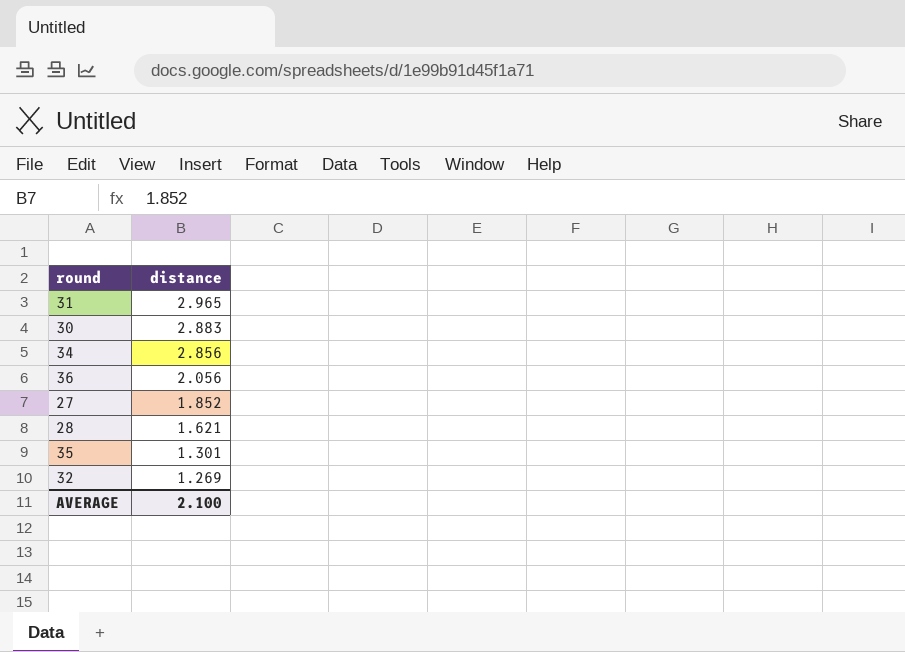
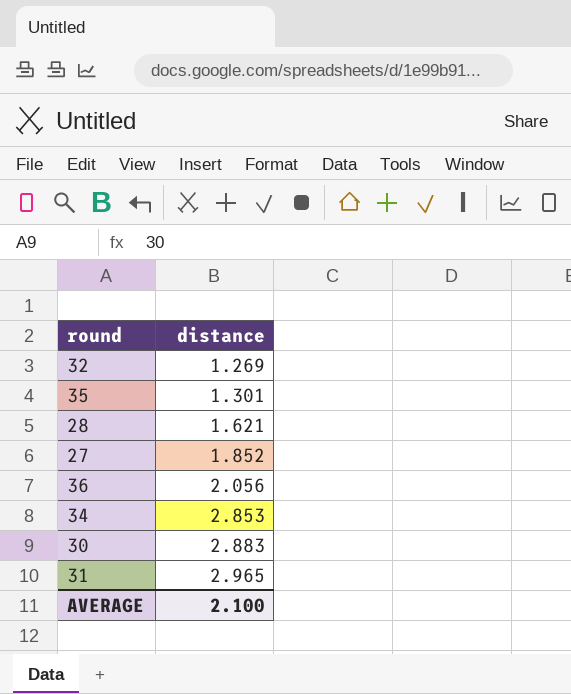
row order: distance descending -> distance ascending
34 | distance: 2.856 -> 2.853

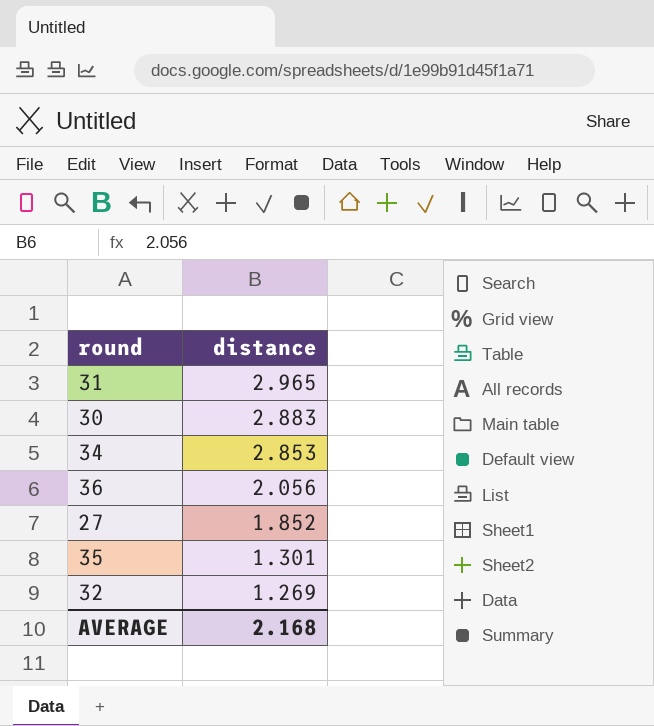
row order: distance ascending -> distance descending
row 28: 1.621 -> none
AVERAGE | distance: 2.100 -> 2.168

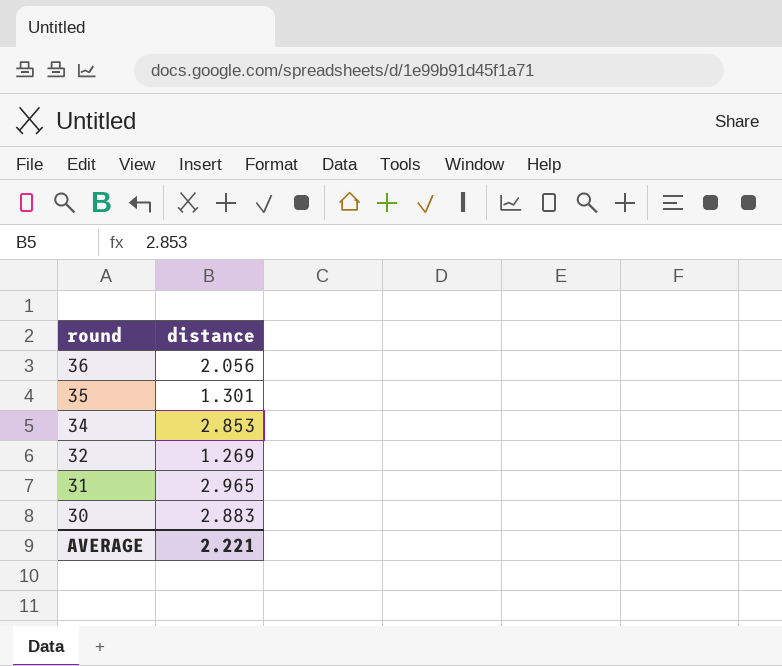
row order: distance descending -> round descending
row 27: 1.852 -> none
AVERAGE | distance: 2.168 -> 2.221

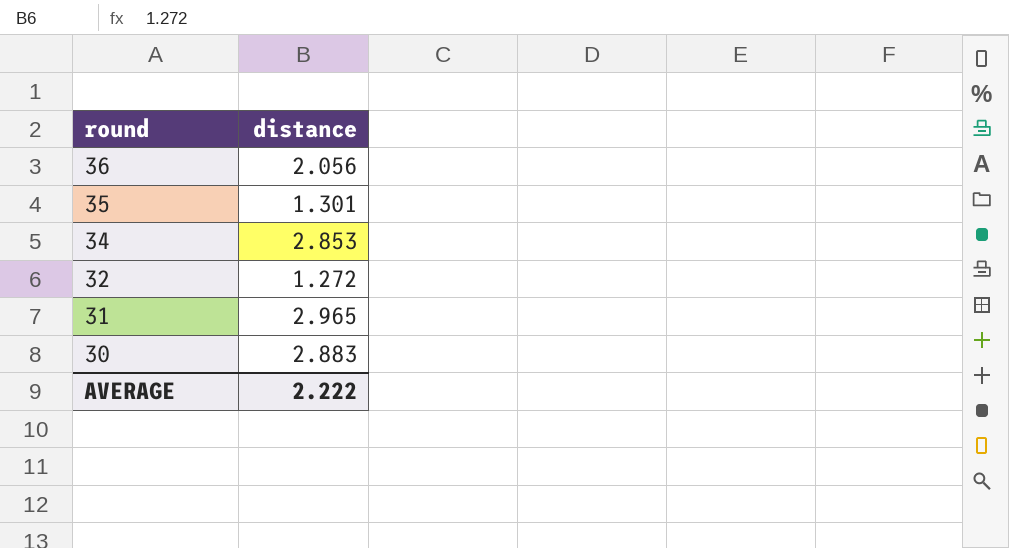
32 | distance: 1.269 -> 1.272
AVERAGE | distance: 2.221 -> 2.222

